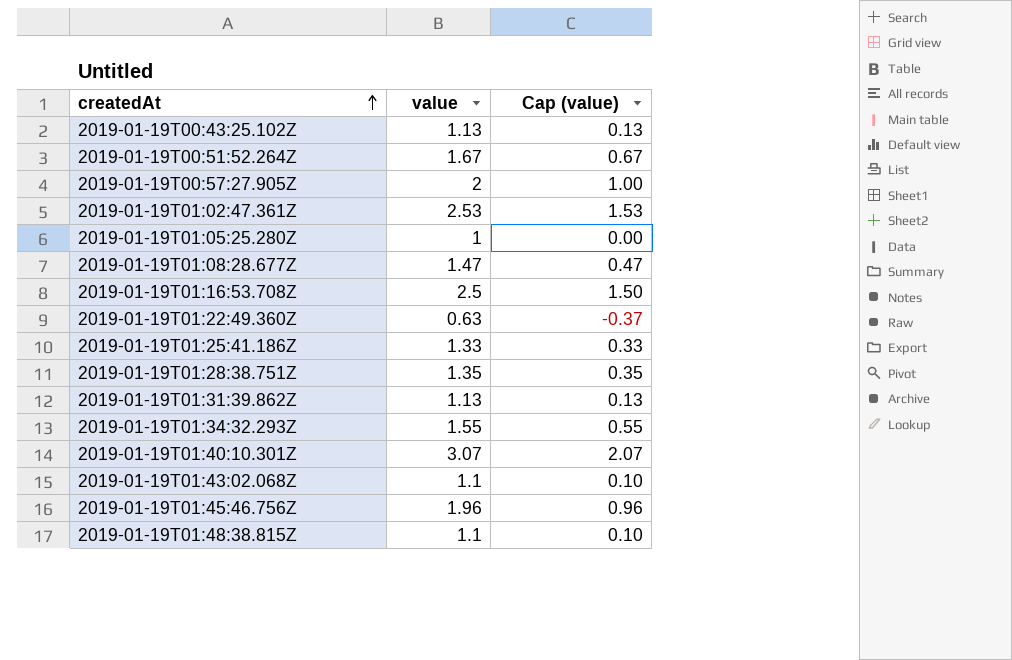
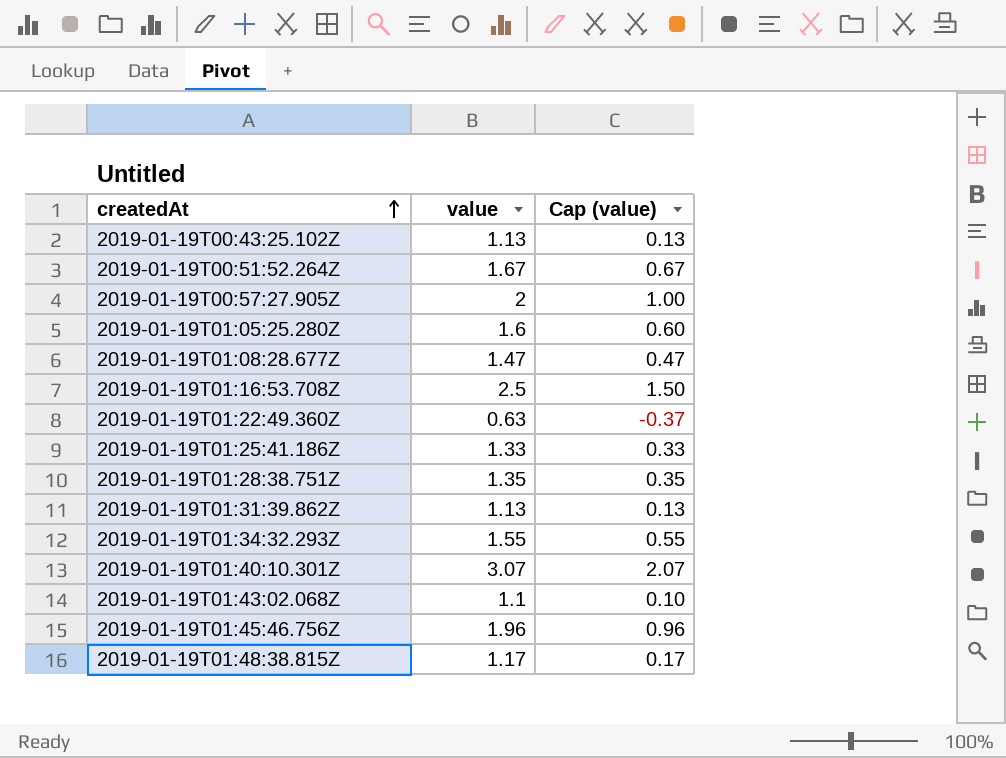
row 2019-01-19T01:02:47.361Z: 2.53 | 1.53 -> none
2019-01-19T01:05:25.280Z | value: 1 -> 1.6
2019-01-19T01:05:25.280Z | Cap (value): 0.00 -> 0.60
2019-01-19T01:48:38.815Z | value: 1.1 -> 1.17
2019-01-19T01:48:38.815Z | Cap (value): 0.10 -> 0.17

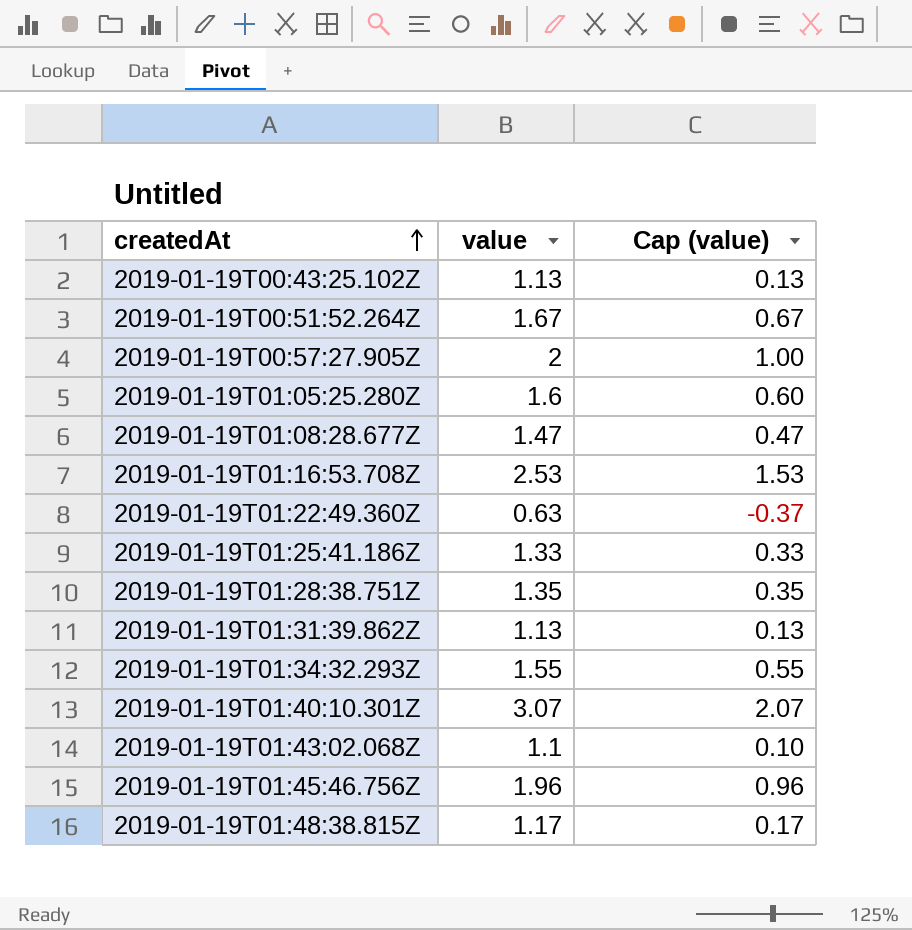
2019-01-19T01:16:53.708Z | value: 2.5 -> 2.53
2019-01-19T01:16:53.708Z | Cap (value): 1.50 -> 1.53

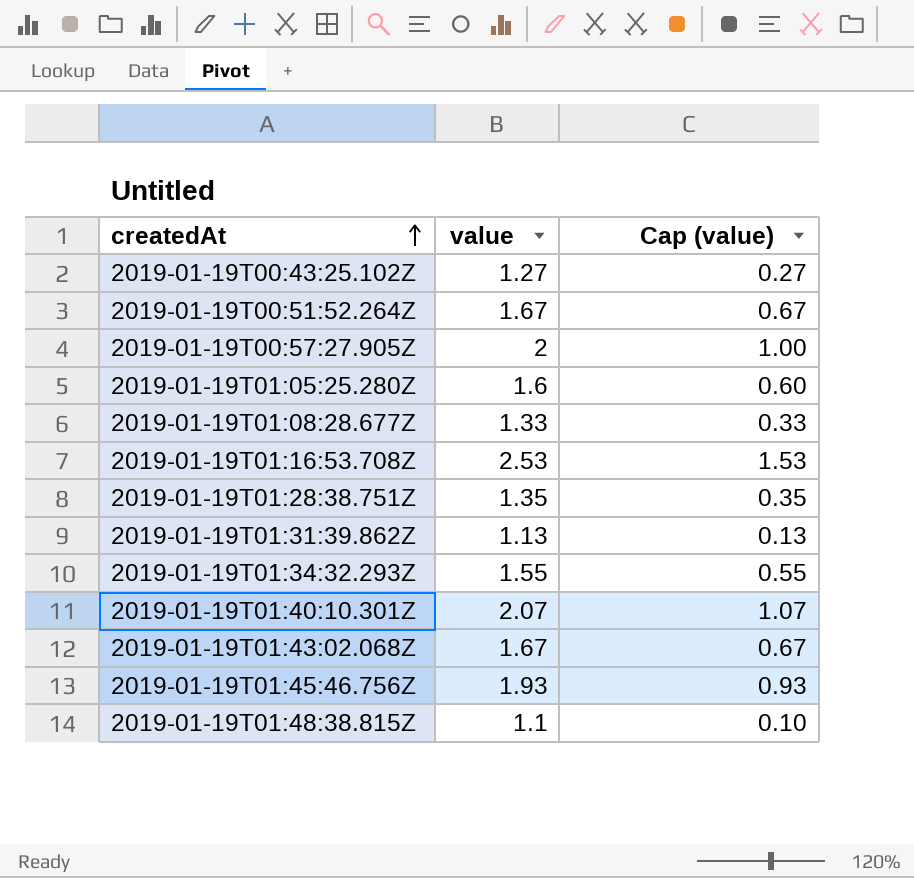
row 2019-01-19T01:22:49.360Z: 0.63 | -0.37 -> none
row 2019-01-19T01:25:41.186Z: 1.33 | 0.33 -> none
2019-01-19T00:43:25.102Z | value: 1.13 -> 1.27
2019-01-19T00:43:25.102Z | Cap (value): 0.13 -> 0.27
2019-01-19T01:08:28.677Z | value: 1.47 -> 1.33
2019-01-19T01:08:28.677Z | Cap (value): 0.47 -> 0.33
2019-01-19T01:40:10.301Z | value: 3.07 -> 2.07
2019-01-19T01:40:10.301Z | Cap (value): 2.07 -> 1.07
2019-01-19T01:43:02.068Z | value: 1.1 -> 1.67
2019-01-19T01:43:02.068Z | Cap (value): 0.10 -> 0.67
2019-01-19T01:45:46.756Z | value: 1.96 -> 1.93
2019-01-19T01:45:46.756Z | Cap (value): 0.96 -> 0.93
2019-01-19T01:48:38.815Z | value: 1.17 -> 1.1
2019-01-19T01:48:38.815Z | Cap (value): 0.17 -> 0.10

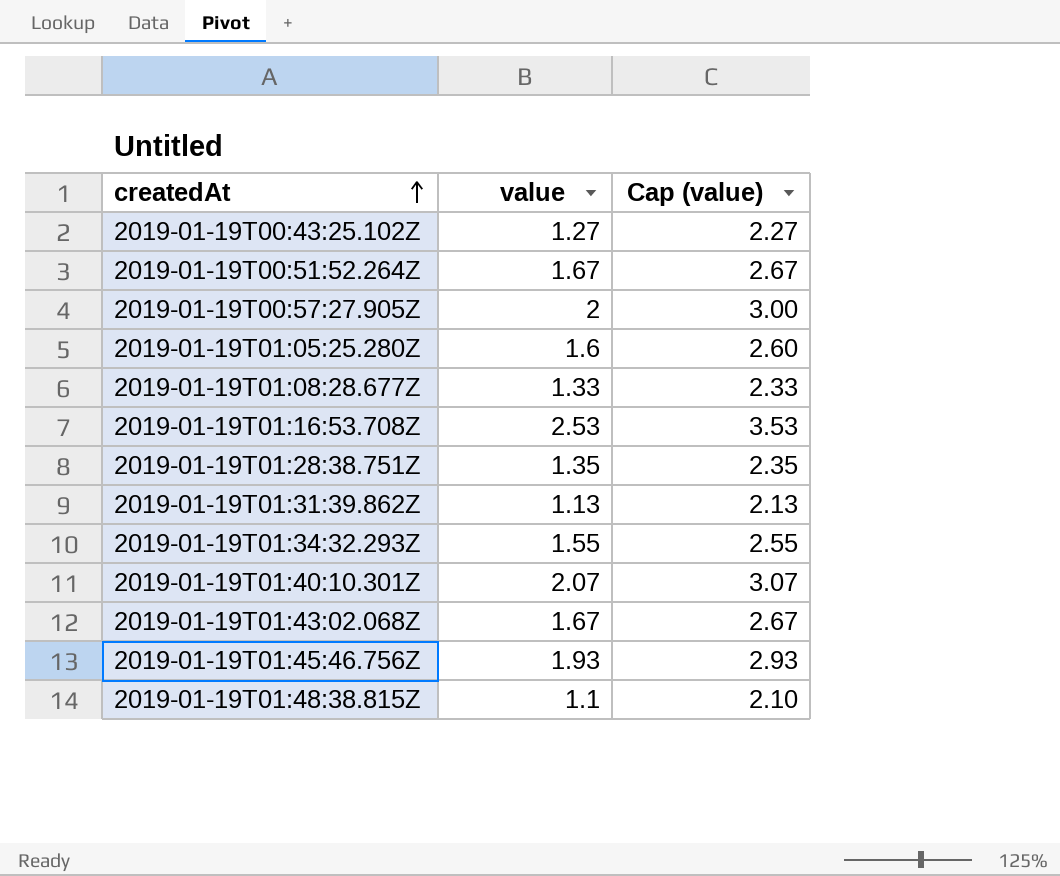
column Cap (value) | formula: [value] - 1 -> [value] + 1

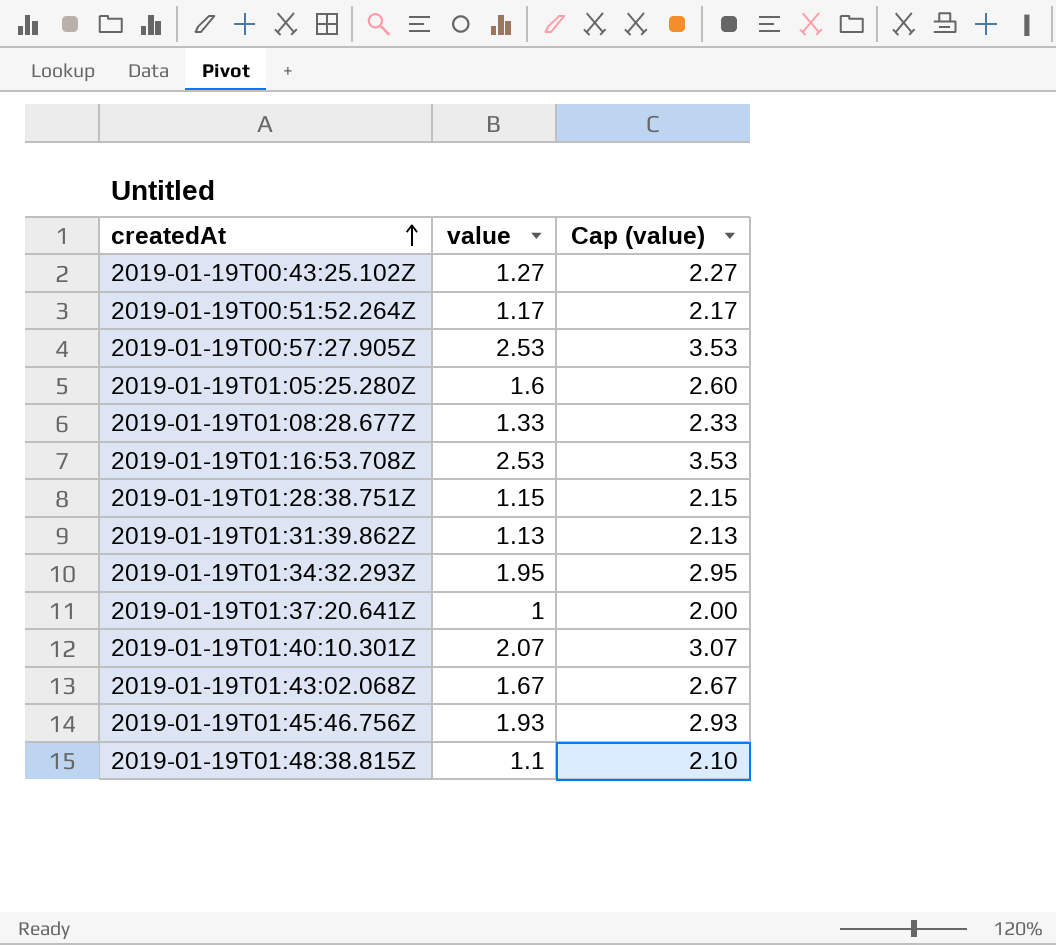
2019-01-19T00:51:52.264Z | value: 1.67 -> 1.17
2019-01-19T00:51:52.264Z | Cap (value): 2.67 -> 2.17
2019-01-19T00:57:27.905Z | value: 2 -> 2.53
2019-01-19T00:57:27.905Z | Cap (value): 3.00 -> 3.53
2019-01-19T01:28:38.751Z | value: 1.35 -> 1.15
2019-01-19T01:28:38.751Z | Cap (value): 2.35 -> 2.15
2019-01-19T01:34:32.293Z | value: 1.55 -> 1.95
2019-01-19T01:34:32.293Z | Cap (value): 2.55 -> 2.95
row 2019-01-19T01:37:20.641Z: none -> 1 | 2.00

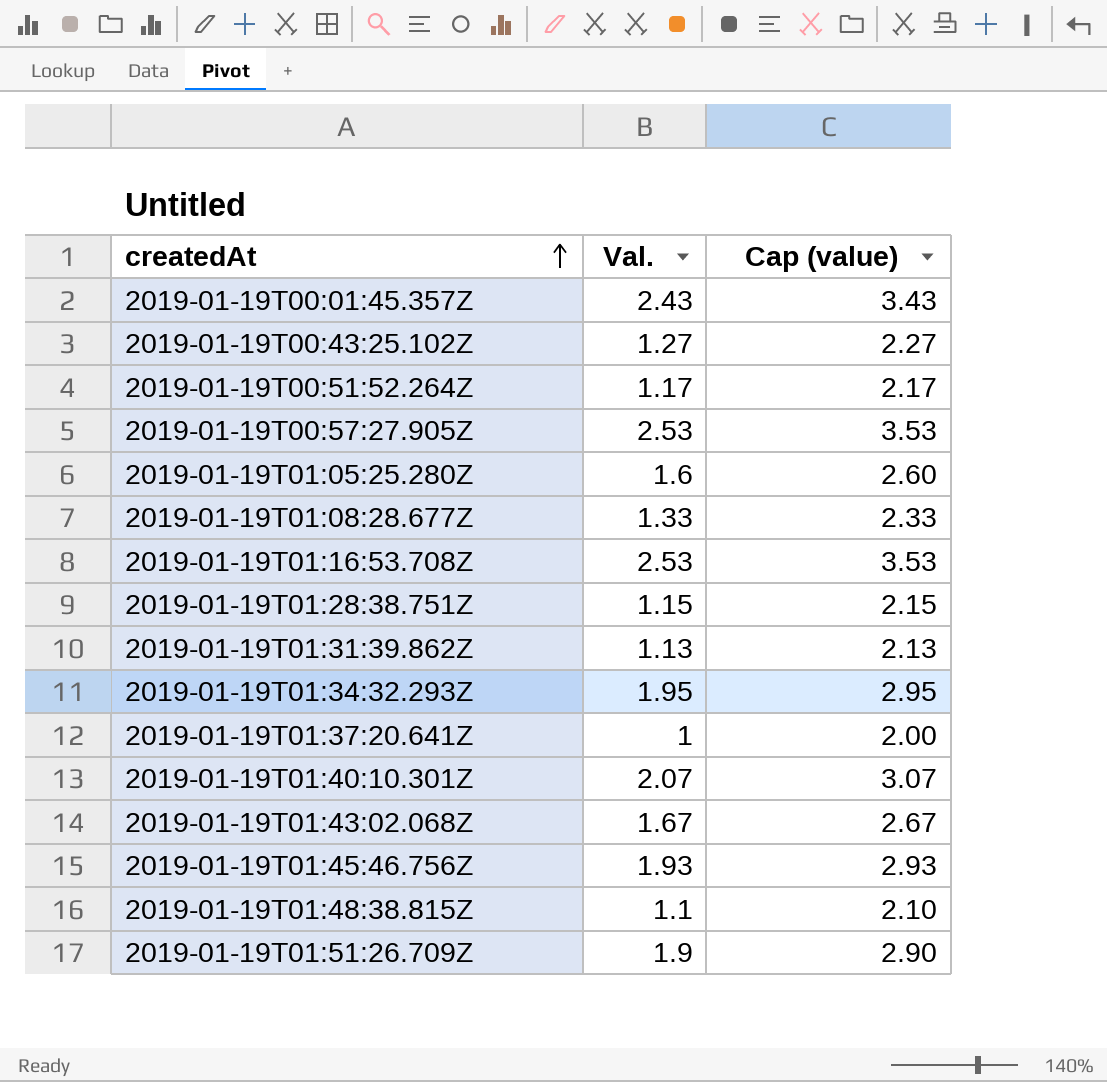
column name: value -> Val.
row 2019-01-19T00:01:45.357Z: none -> 2.43 | 3.43
row 2019-01-19T01:51:26.709Z: none -> 1.9 | 2.90

